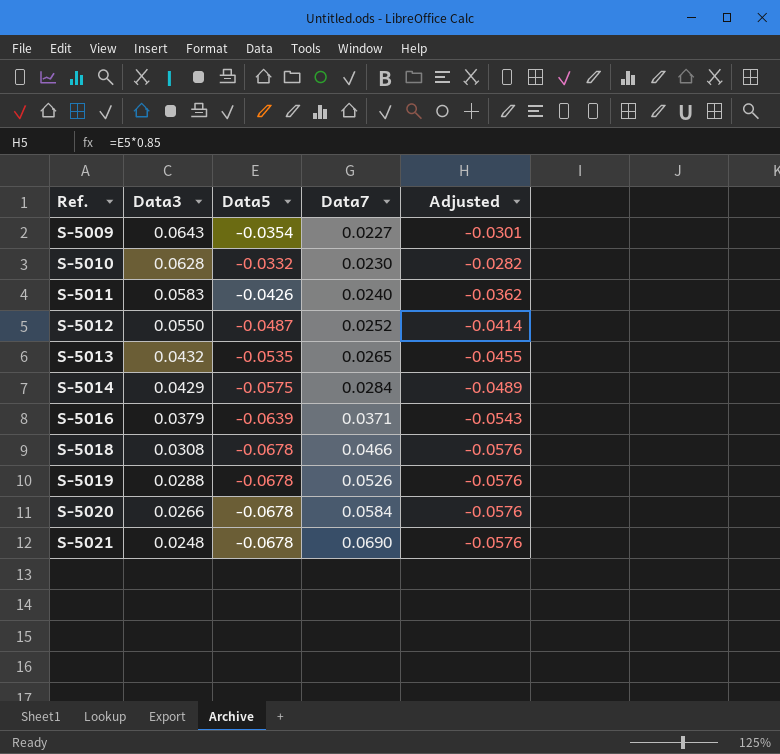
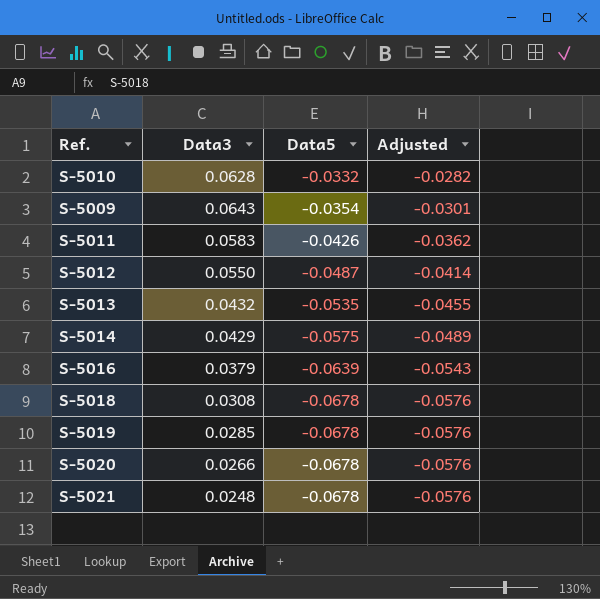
row order: Ref. ascending -> Data5 descending
column Data7 | position: 4 -> none
S-5019 | Data3: 0.0288 -> 0.0285

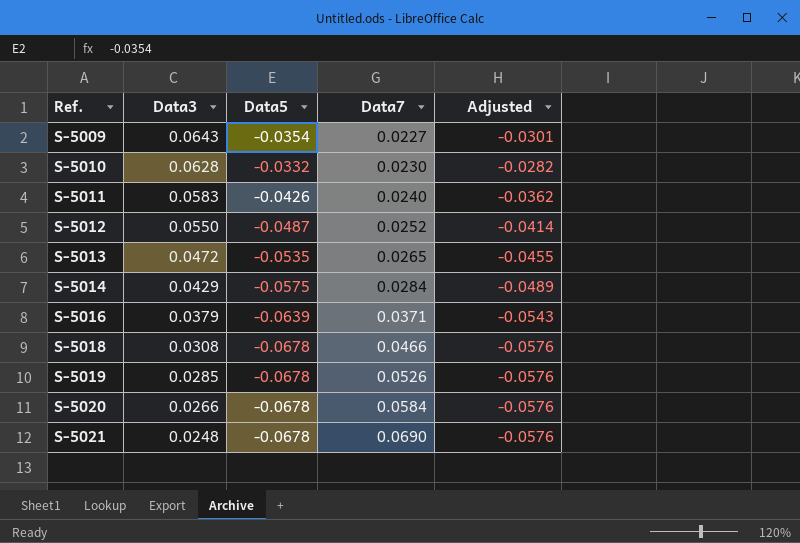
row order: Data5 descending -> Ref. ascending
column Data7 | position: none -> 4
S-5013 | Data3: 0.0432 -> 0.0472

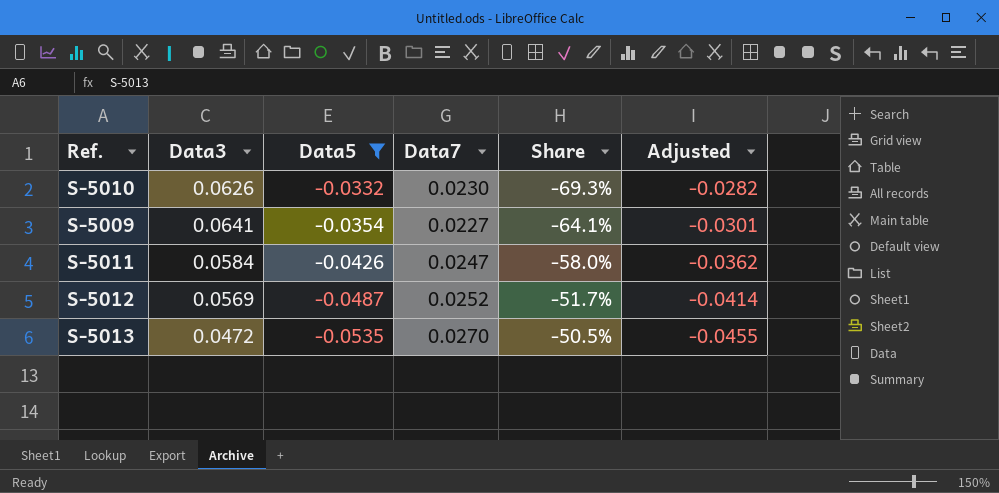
filter: none -> Data5 >= -0.0535
row order: Ref. ascending -> Data5 descending
column Share | formula: none -> [Data7] / [Data5]
S-5010 | Data3: 0.0628 -> 0.0626
S-5009 | Data3: 0.0643 -> 0.0641
S-5011 | Data3: 0.0583 -> 0.0584
S-5011 | Data7: 0.0240 -> 0.0247
S-5012 | Data3: 0.0550 -> 0.0569
S-5013 | Data7: 0.0265 -> 0.0270

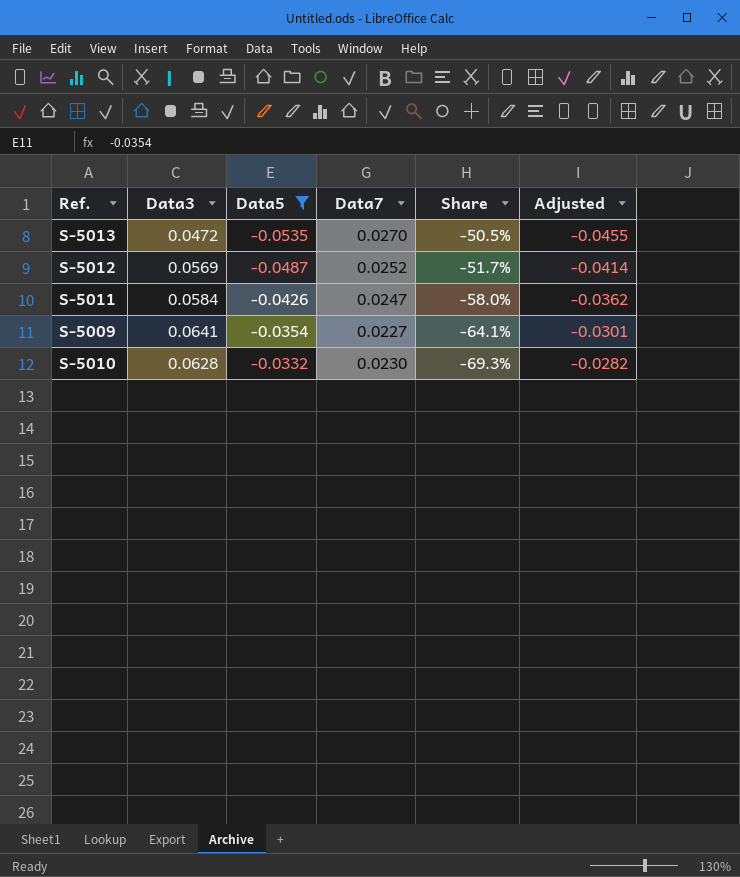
row order: Data5 descending -> Data5 ascending
S-5010 | Data3: 0.0626 -> 0.0628

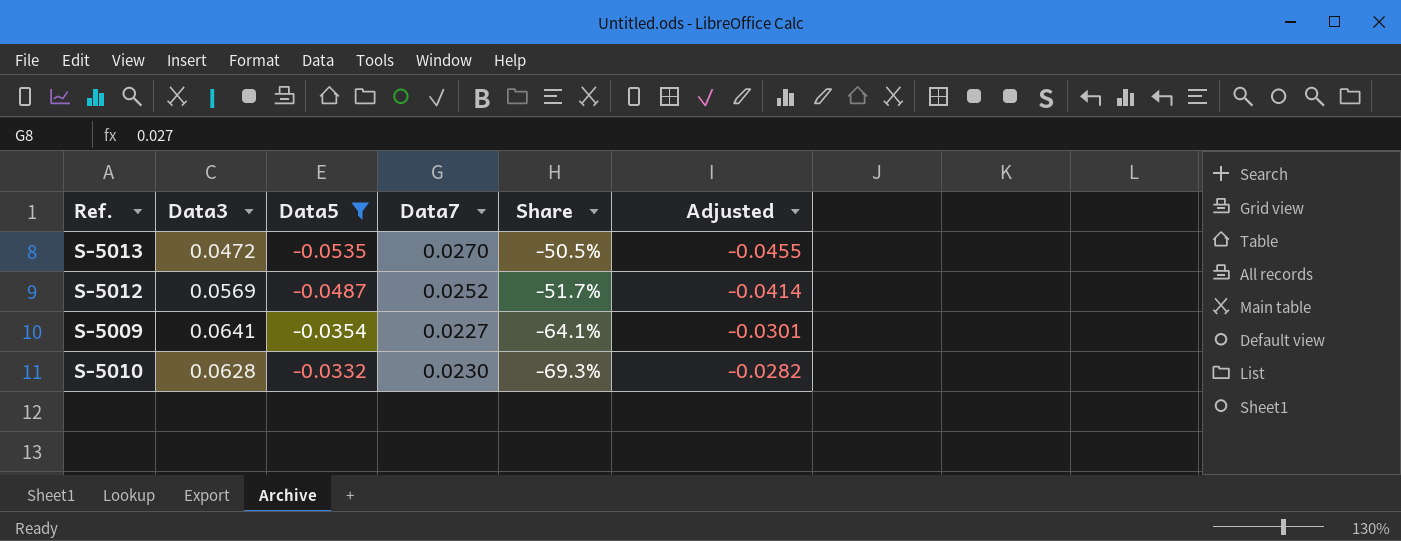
row S-5011: 0.0584 | -0.0426 | 0.0247 | -58.0% | -0.0362 -> none

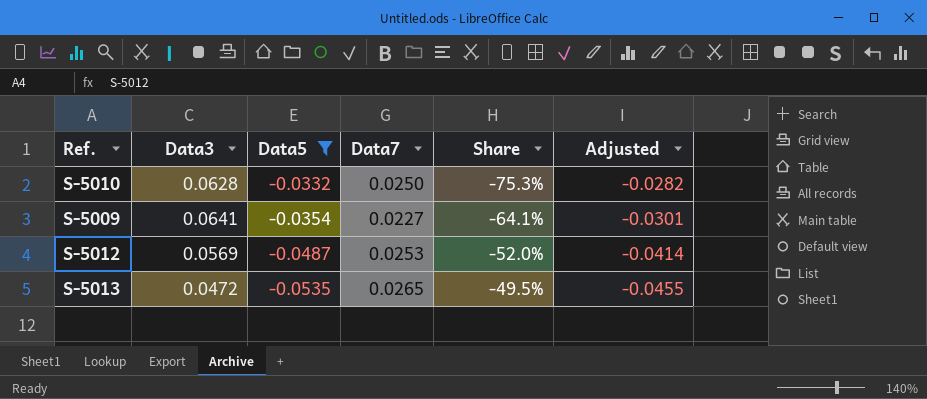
row order: Data5 ascending -> Data5 descending
S-5010 | Data7: 0.0230 -> 0.0250
S-5010 | Share: -69.3% -> -75.3%
S-5012 | Data7: 0.0252 -> 0.0253
S-5012 | Share: -51.7% -> -52.0%
S-5013 | Data7: 0.0270 -> 0.0265
S-5013 | Share: -50.5% -> -49.5%

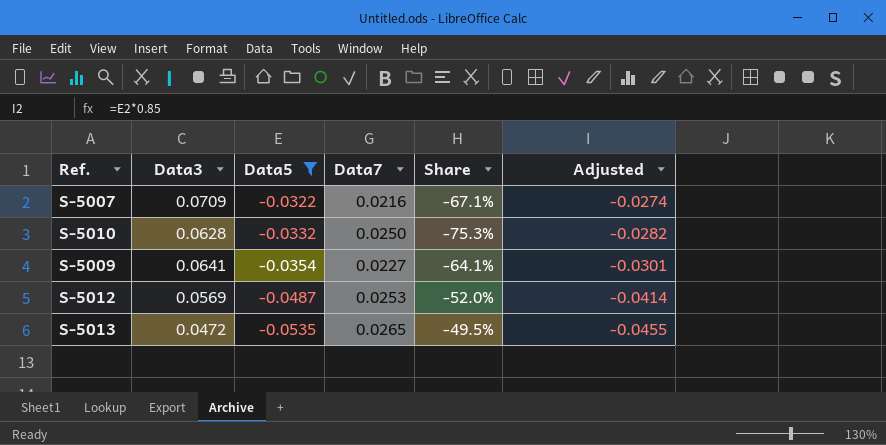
row S-5007: none -> 0.0709 | -0.0322 | 0.0216 | -67.1% | -0.0274

